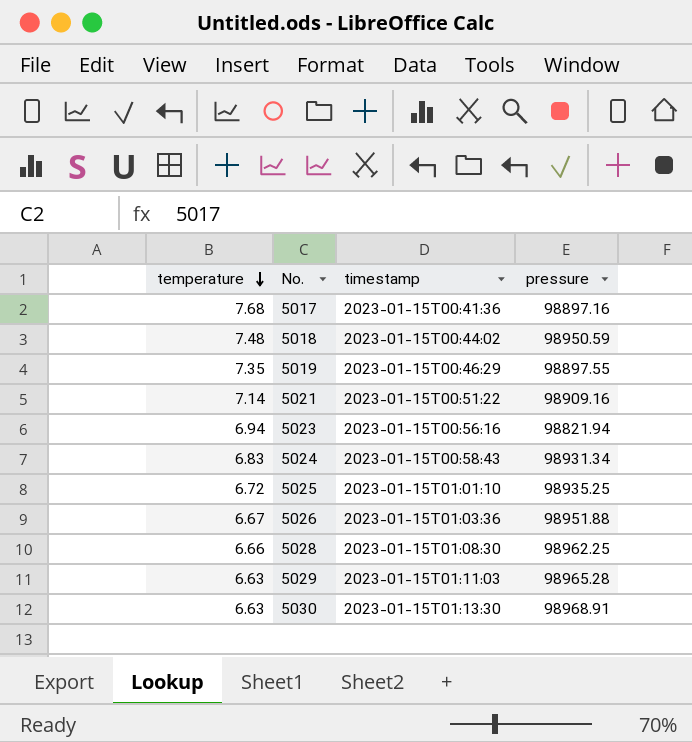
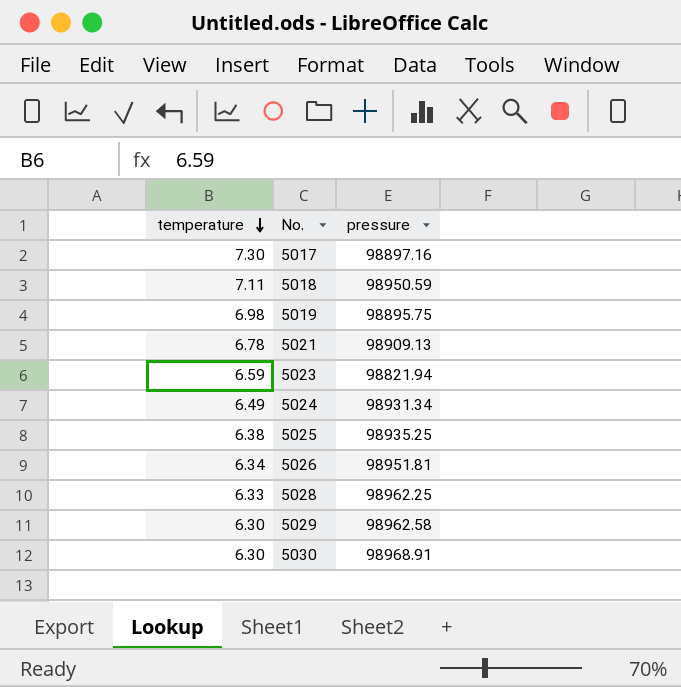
column timestamp | position: 3 -> none
5017 | temperature: 7.68 -> 7.30
5018 | temperature: 7.48 -> 7.11
5019 | temperature: 7.35 -> 6.98
5019 | pressure: 98897.55 -> 98895.75
5021 | temperature: 7.14 -> 6.78
5021 | pressure: 98909.16 -> 98909.13
5023 | temperature: 6.94 -> 6.59
5024 | temperature: 6.83 -> 6.49
5025 | temperature: 6.72 -> 6.38
5026 | temperature: 6.67 -> 6.34
5026 | pressure: 98951.88 -> 98951.81
5028 | temperature: 6.66 -> 6.33
5029 | temperature: 6.63 -> 6.30
5029 | pressure: 98965.28 -> 98962.58
5030 | temperature: 6.63 -> 6.30

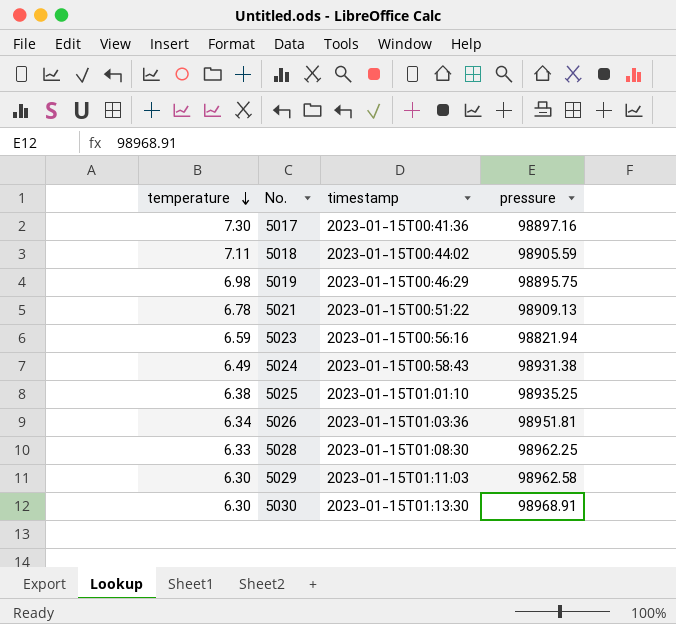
column timestamp | position: none -> 3
5018 | pressure: 98950.59 -> 98905.59
5024 | pressure: 98931.34 -> 98931.38

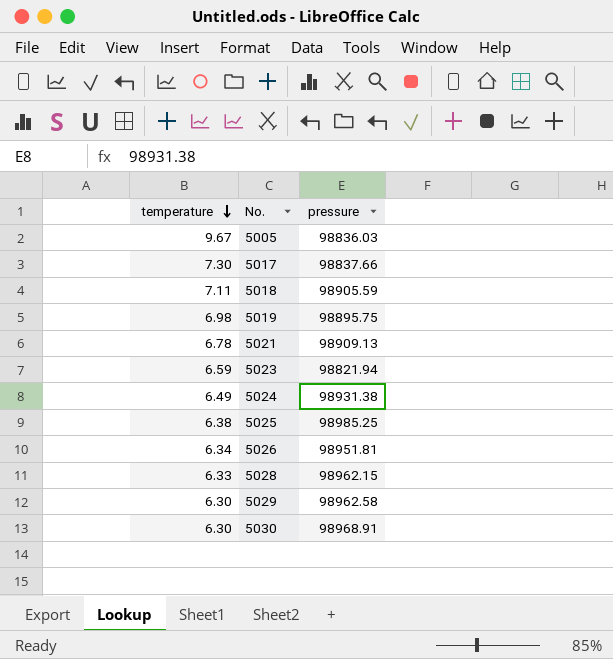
column timestamp | position: 3 -> none
row 5005: none -> 9.67 | 98836.03
5017 | pressure: 98897.16 -> 98837.66
5025 | pressure: 98935.25 -> 98985.25
5028 | pressure: 98962.25 -> 98962.15

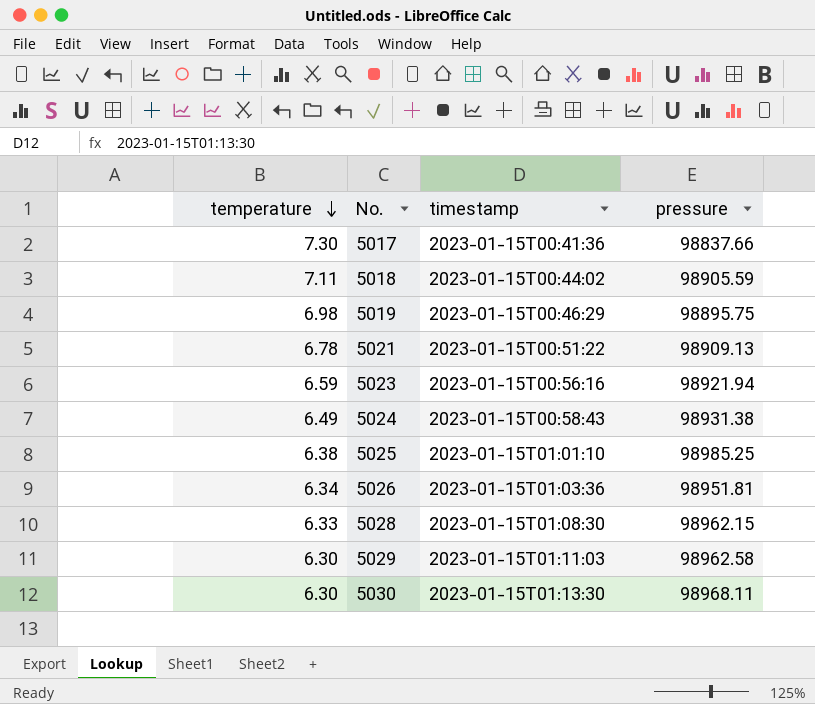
column timestamp | position: none -> 3
row 5005: 9.67 | 98836.03 -> none
5023 | pressure: 98821.94 -> 98921.94
5030 | pressure: 98968.91 -> 98968.11

